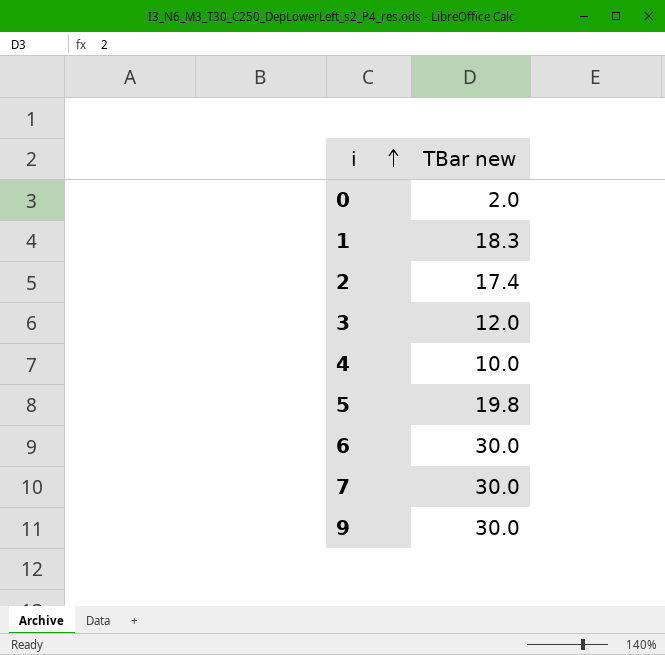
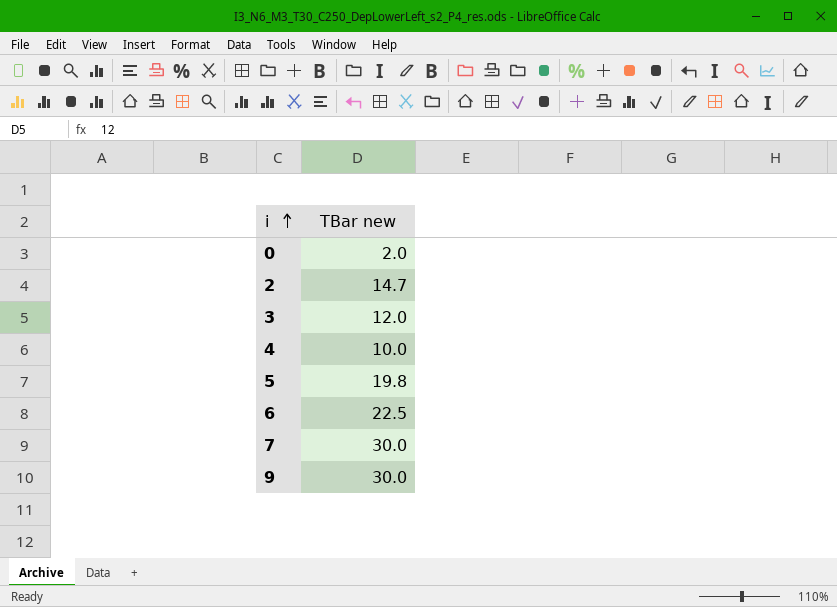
row 1: 18.3 -> none
2 | TBar new: 17.4 -> 14.7
6 | TBar new: 30.0 -> 22.5

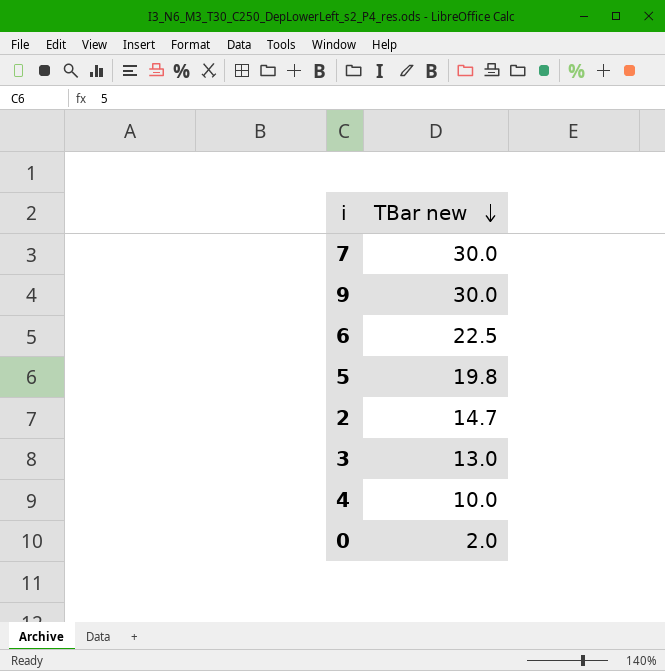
row order: i ascending -> TBar new descending
3 | TBar new: 12.0 -> 13.0

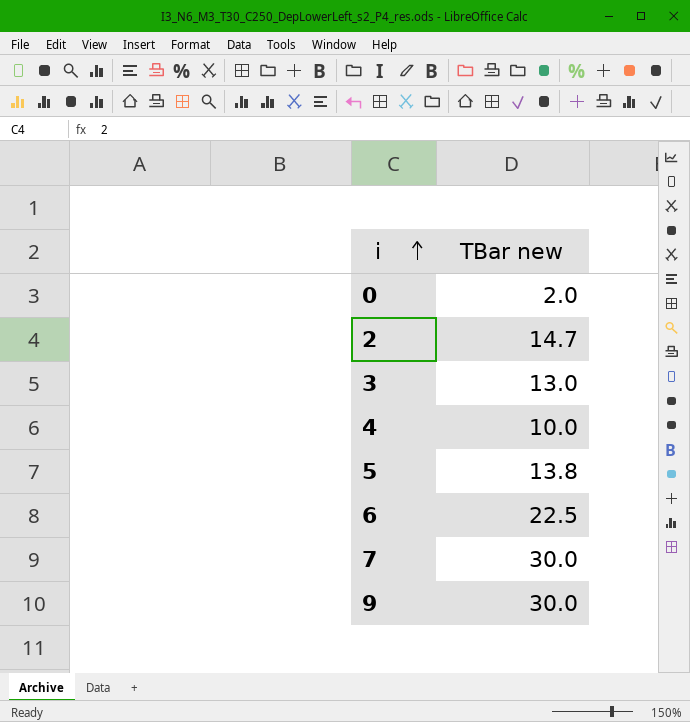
row order: TBar new descending -> i ascending
5 | TBar new: 19.8 -> 13.8

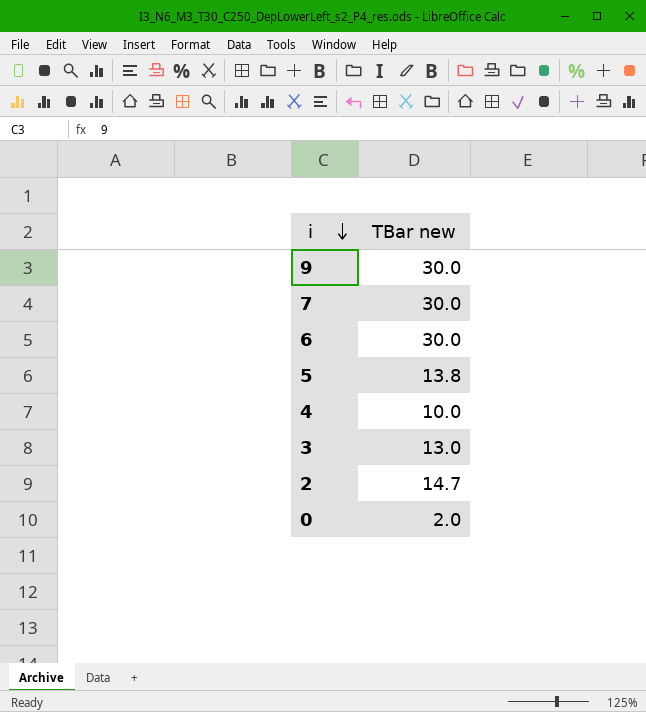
row order: i ascending -> i descending
6 | TBar new: 22.5 -> 30.0

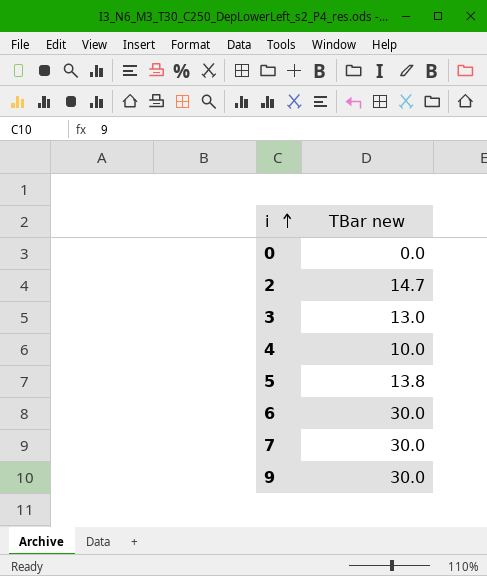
row order: i descending -> i ascending
0 | TBar new: 2.0 -> 0.0

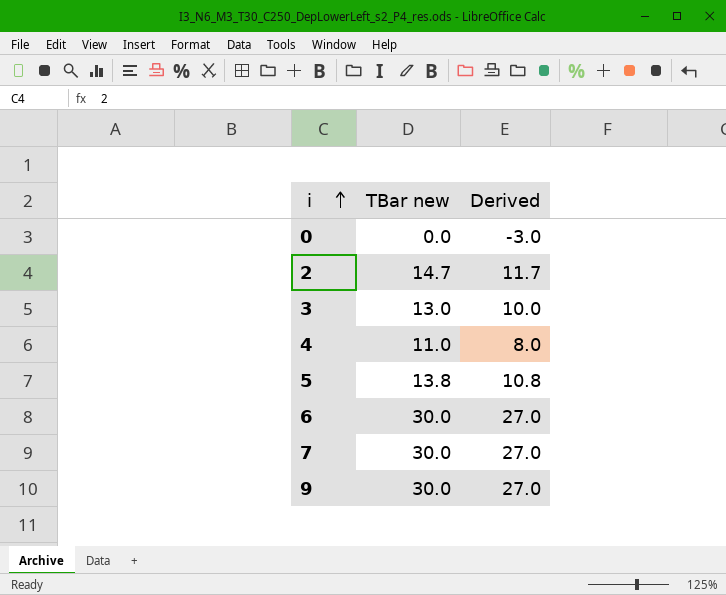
column Derived | formula: none -> [TBar new] - 3
4 | TBar new: 10.0 -> 11.0

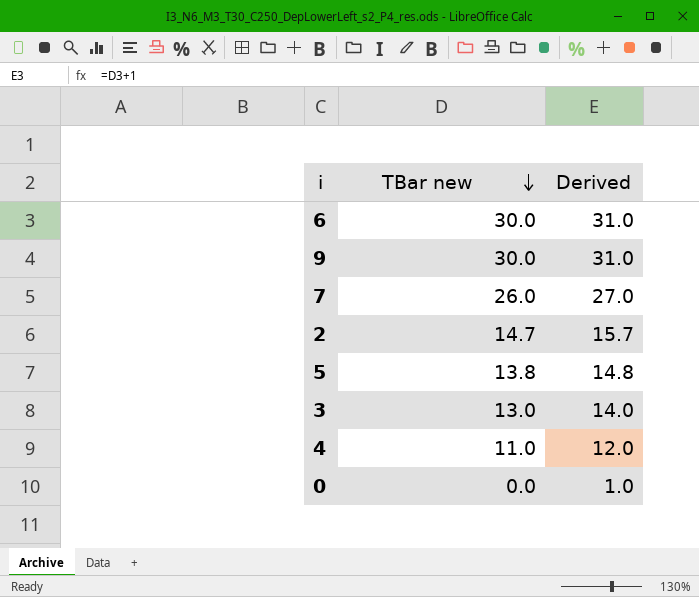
row order: i ascending -> TBar new descending
column Derived | formula: [TBar new] - 3 -> [TBar new] + 1
7 | TBar new: 30.0 -> 26.0

